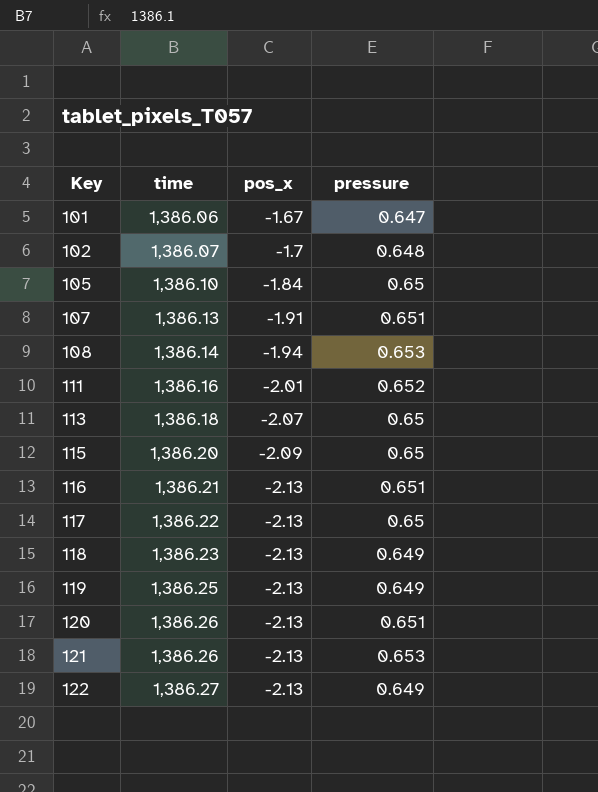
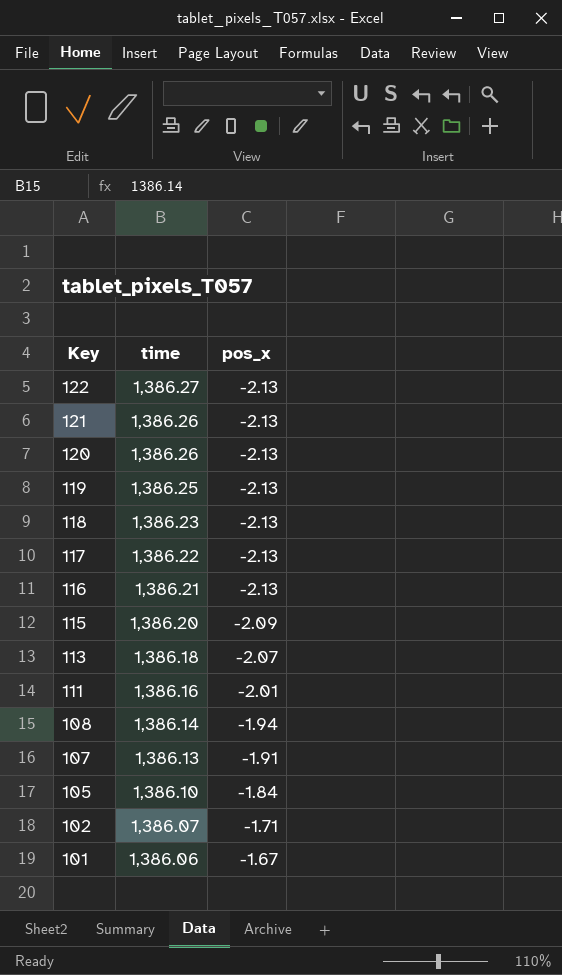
row order: Key ascending -> Key descending
column pressure | position: 4 -> none
102 | pos_x: -1.7 -> -1.71

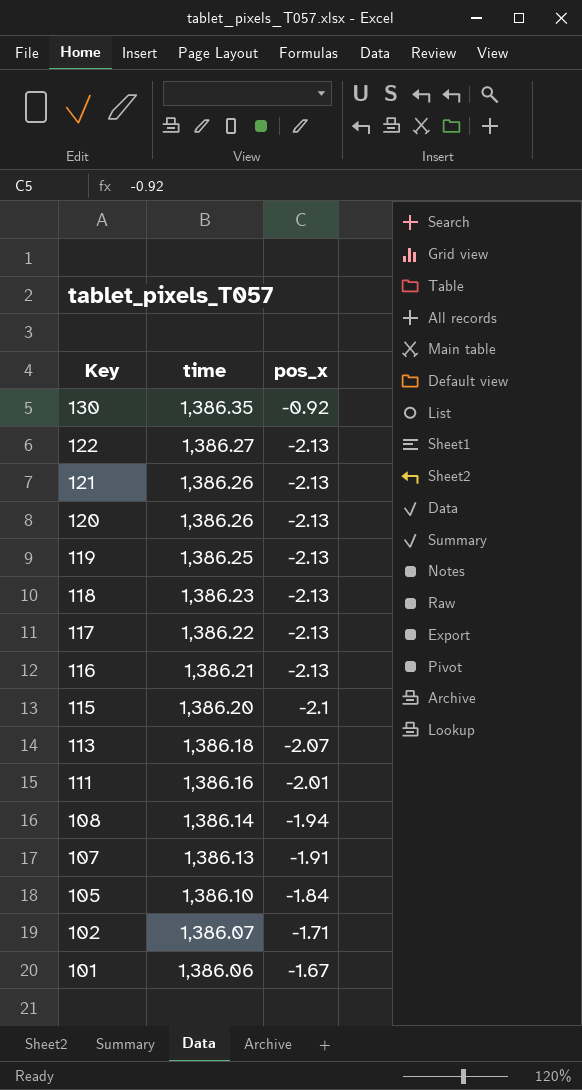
row 130: none -> 1,386.35 | -0.92
115 | pos_x: -2.09 -> -2.1

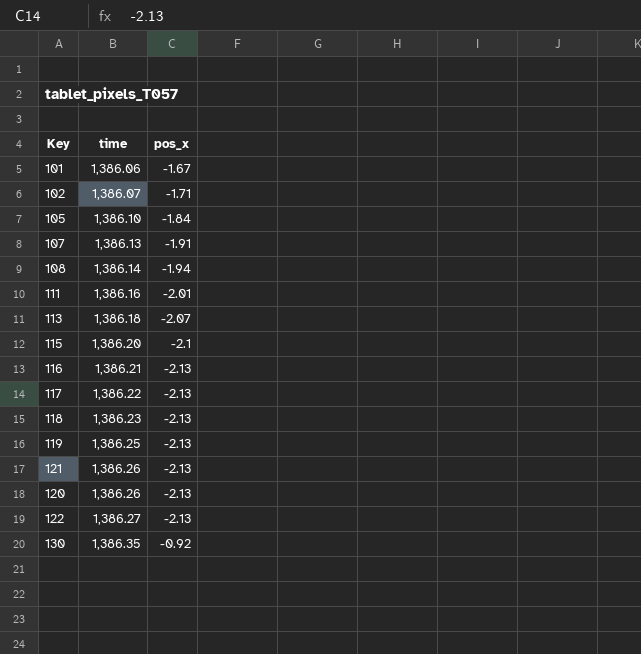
row order: Key descending -> time ascending

